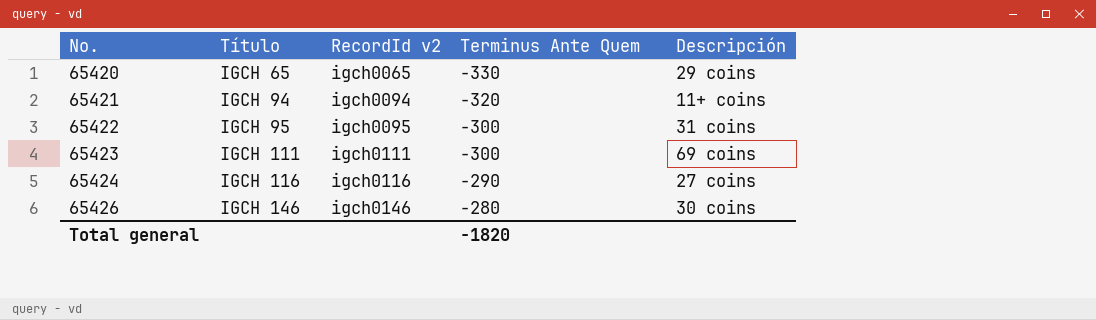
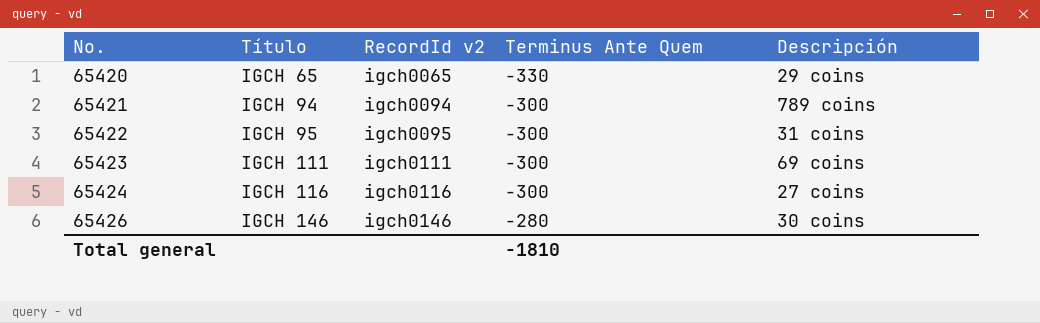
65421 | Terminus Ante Quem: -320 -> -300
65421 | Descripción: 11+ coins -> 789 coins
65424 | Terminus Ante Quem: -290 -> -300
Total general | Terminus Ante Quem: -1820 -> -1810

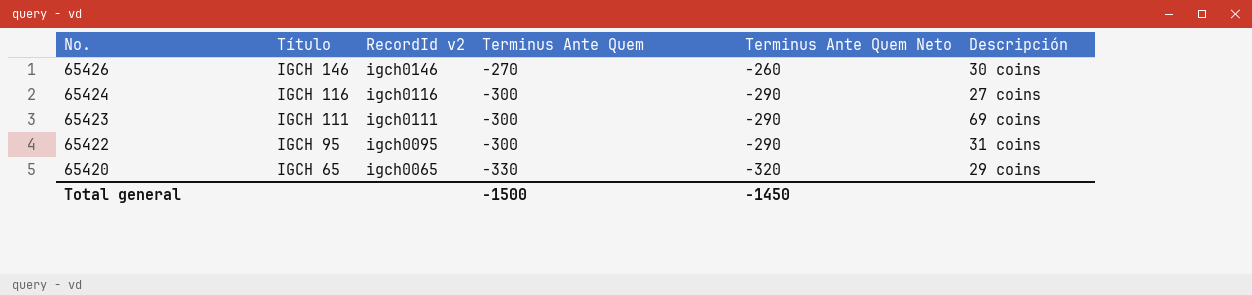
row order: No. ascending -> No. descending
column Terminus Ante Quem Neto | formula: none -> [Terminus Ante Quem] + 10
row 65421: IGCH 94 | igch0094 | -300 | 789 coins -> none
65426 | Terminus Ante Quem: -280 -> -270
Total general | Terminus Ante Quem: -1810 -> -1500

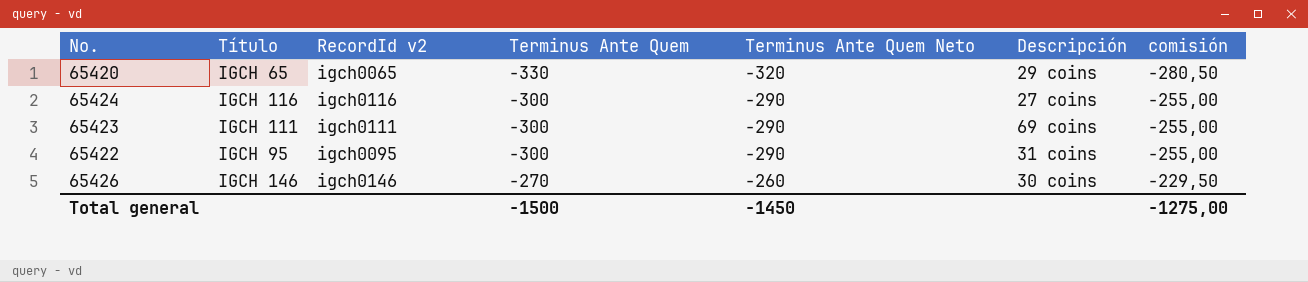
row order: No. descending -> Terminus Ante Quem ascending
column comisión | formula: none -> [Terminus Ante Quem] * 0,85

